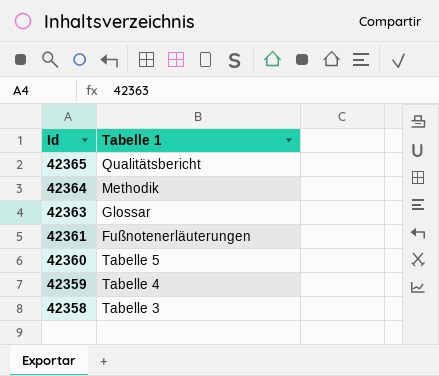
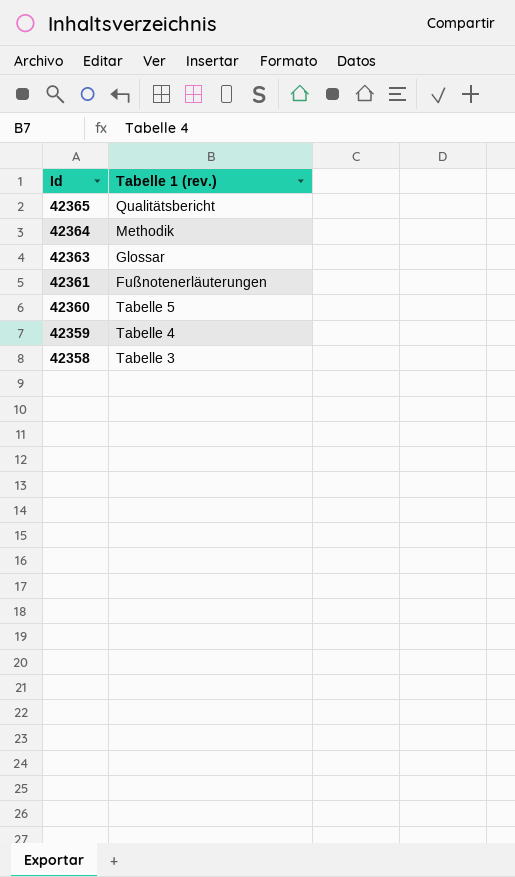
column name: Tabelle 1 -> Tabelle 1 (rev.)

